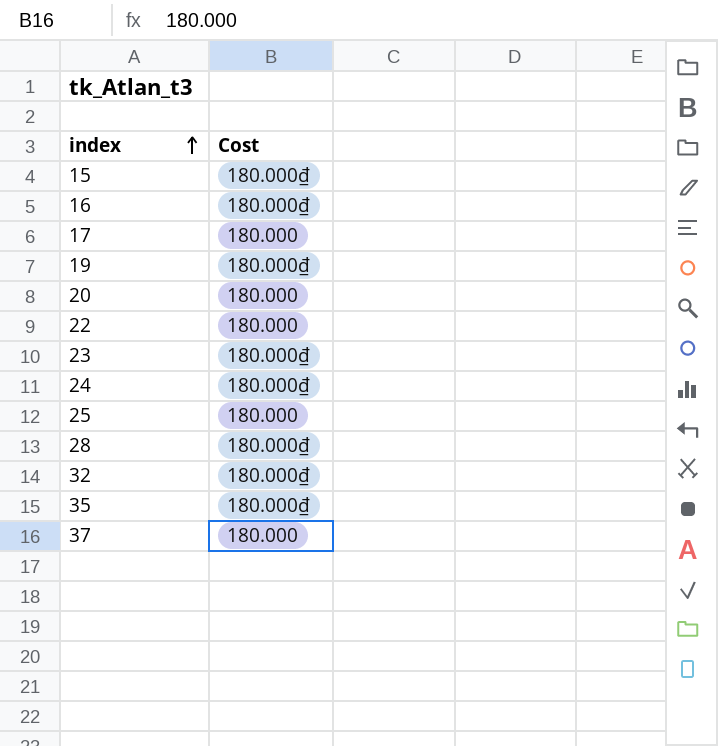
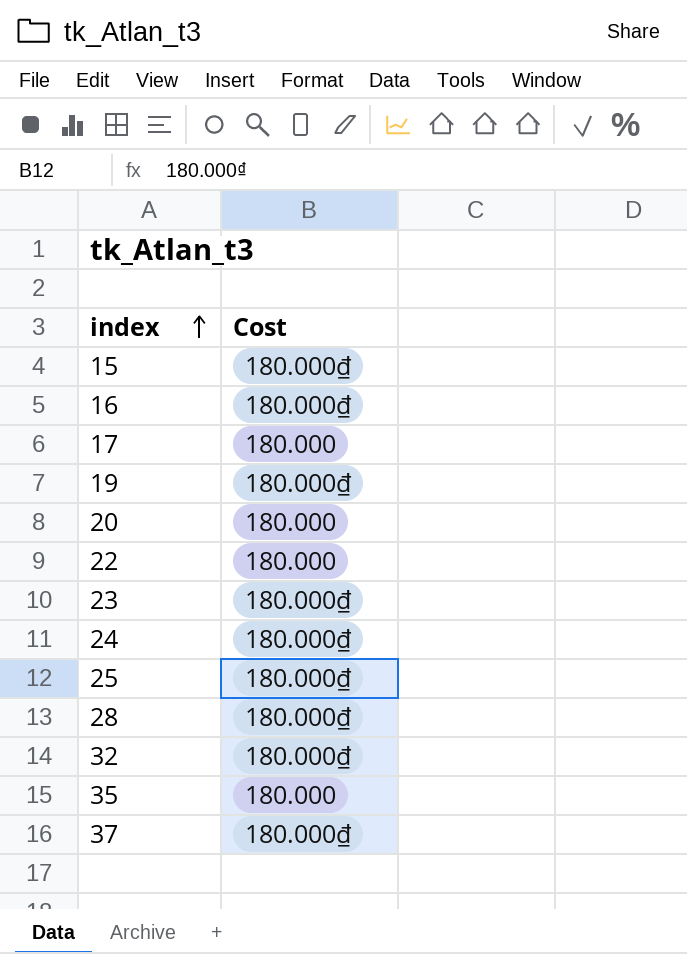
25 | Cost: 180.000 -> 180.000₫
35 | Cost: 180.000₫ -> 180.000
37 | Cost: 180.000 -> 180.000₫

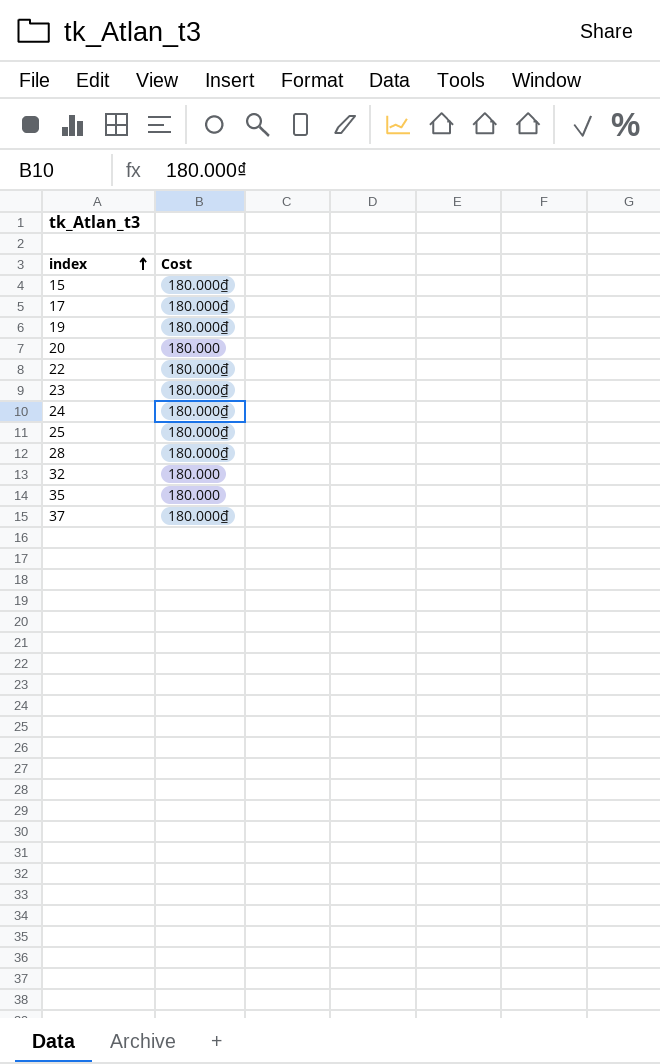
row 16: 180.000₫ -> none
17 | Cost: 180.000 -> 180.000₫
22 | Cost: 180.000 -> 180.000₫
32 | Cost: 180.000₫ -> 180.000

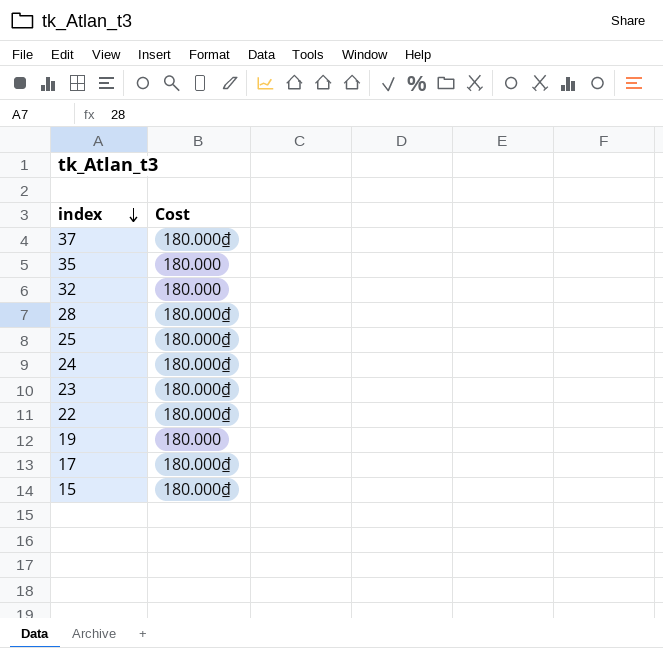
row order: index ascending -> index descending
row 20: 180.000 -> none
19 | Cost: 180.000₫ -> 180.000

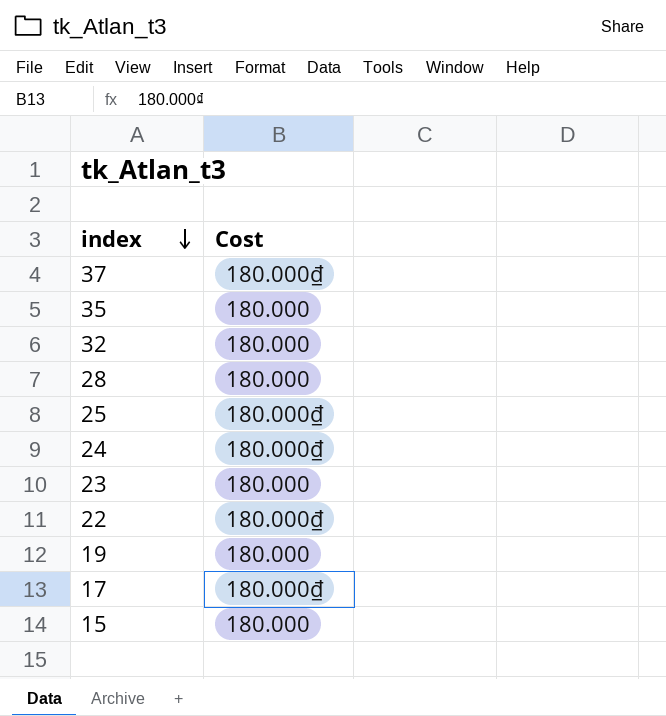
28 | Cost: 180.000₫ -> 180.000
23 | Cost: 180.000₫ -> 180.000
15 | Cost: 180.000₫ -> 180.000

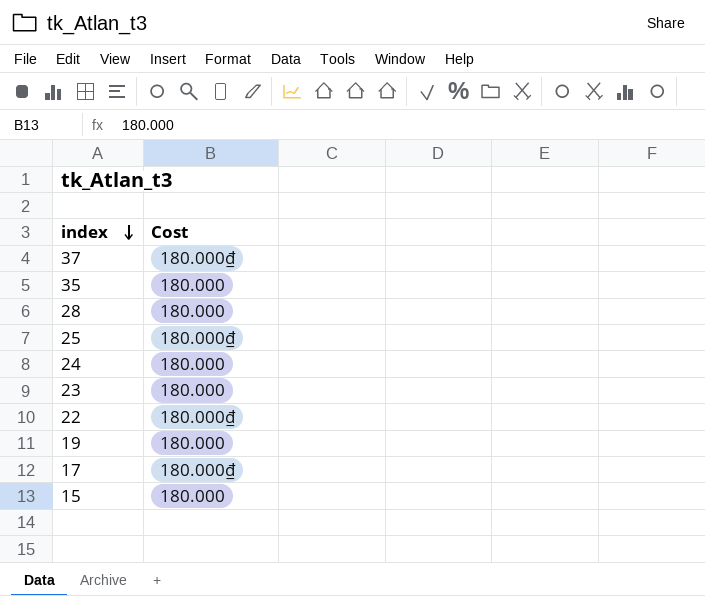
row 32: 180.000 -> none
24 | Cost: 180.000₫ -> 180.000

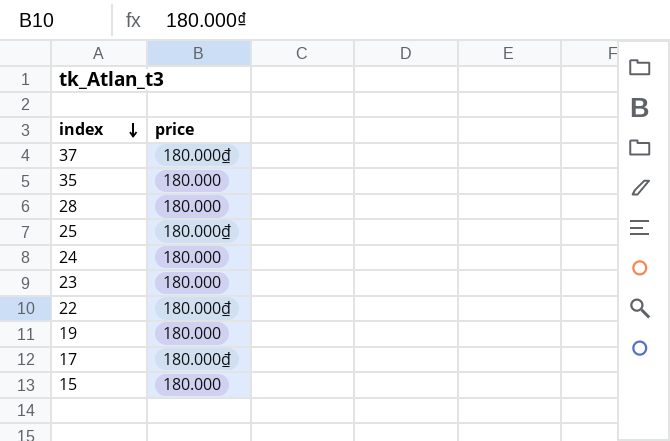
column name: Cost -> price

